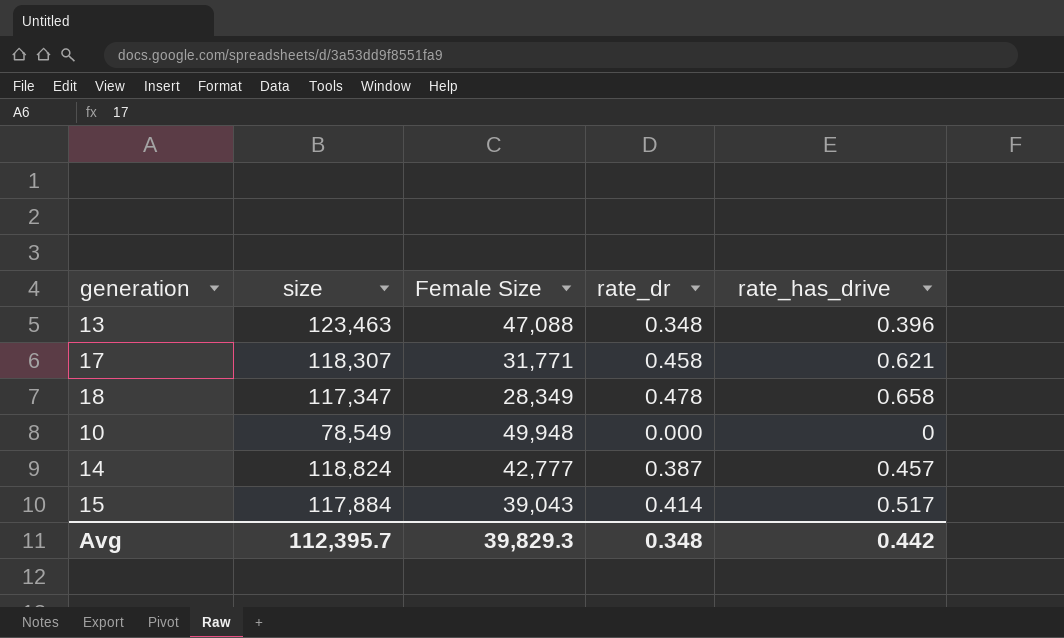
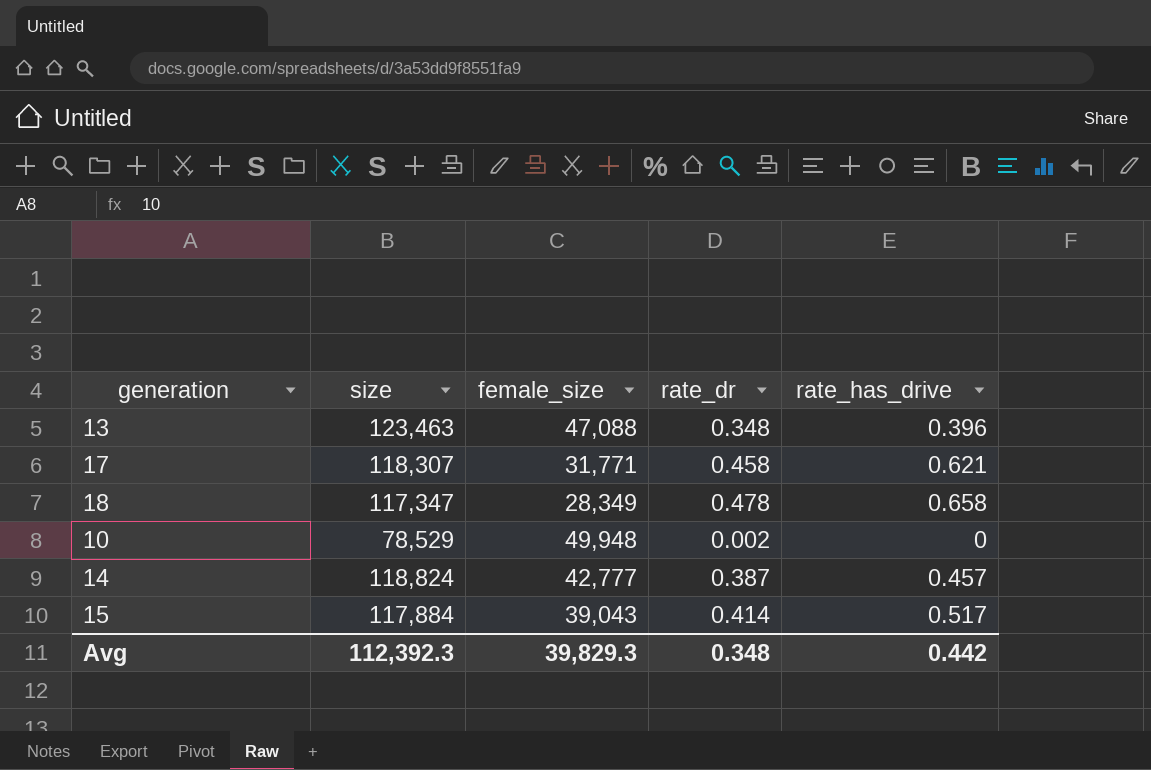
column name: Female Size -> female_size
10 | size: 78,549 -> 78,529
10 | rate_dr: 0.000 -> 0.002
Avg | size: 112,395.7 -> 112,392.3

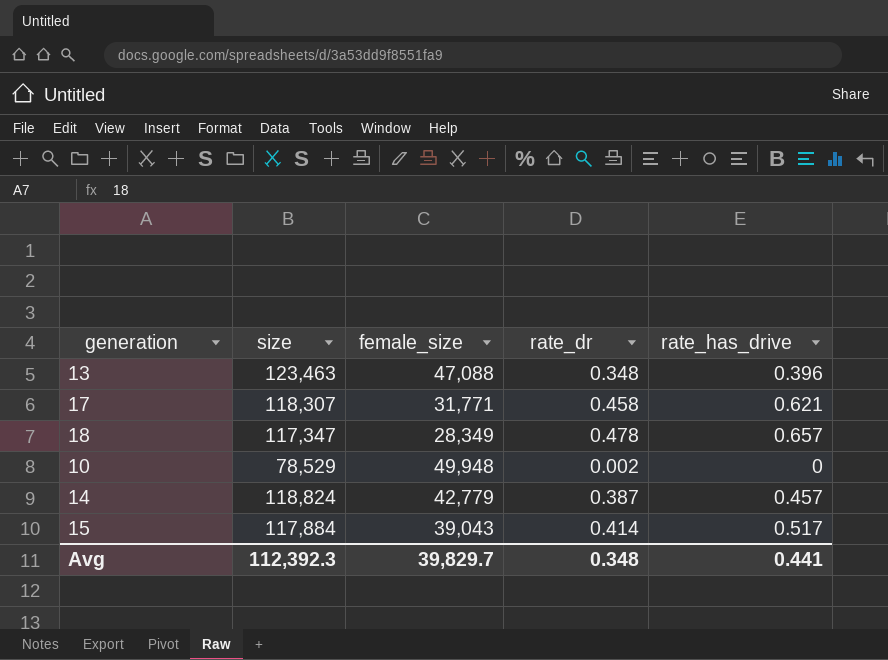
18 | rate_has_drive: 0.658 -> 0.657
14 | female_size: 42,777 -> 42,779
Avg | female_size: 39,829.3 -> 39,829.7
Avg | rate_has_drive: 0.442 -> 0.441

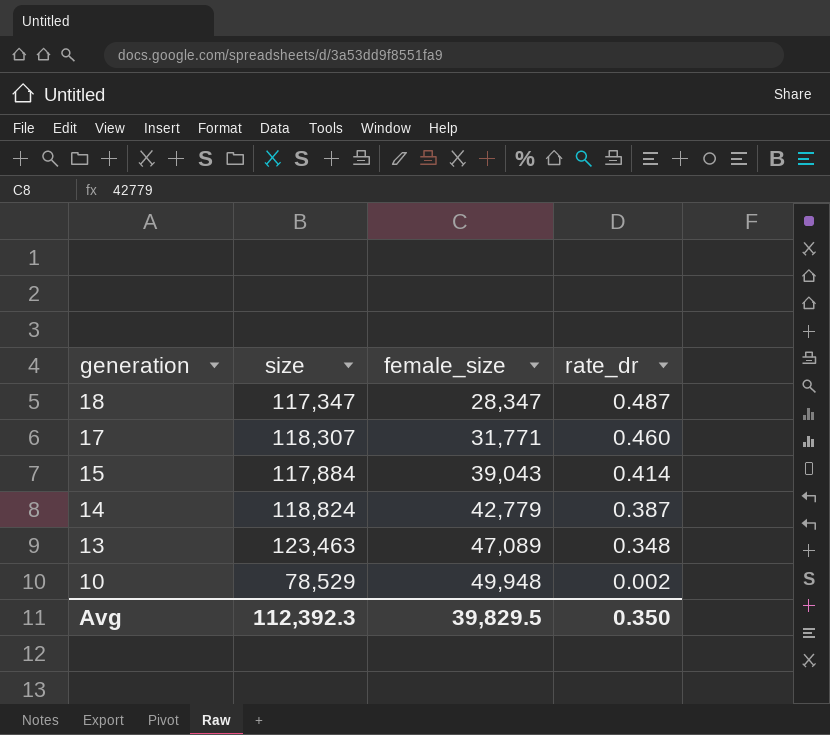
row order: none -> generation descending
column rate_has_drive | position: 5 -> none
18 | female_size: 28,349 -> 28,347
18 | rate_dr: 0.478 -> 0.487
17 | rate_dr: 0.458 -> 0.460
13 | female_size: 47,088 -> 47,089
Avg | female_size: 39,829.7 -> 39,829.5
Avg | rate_dr: 0.348 -> 0.350

